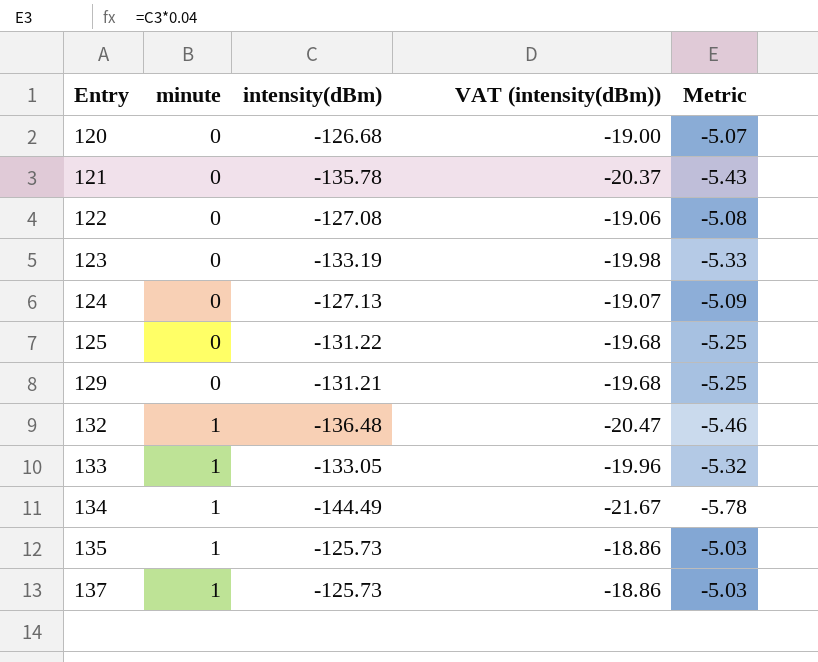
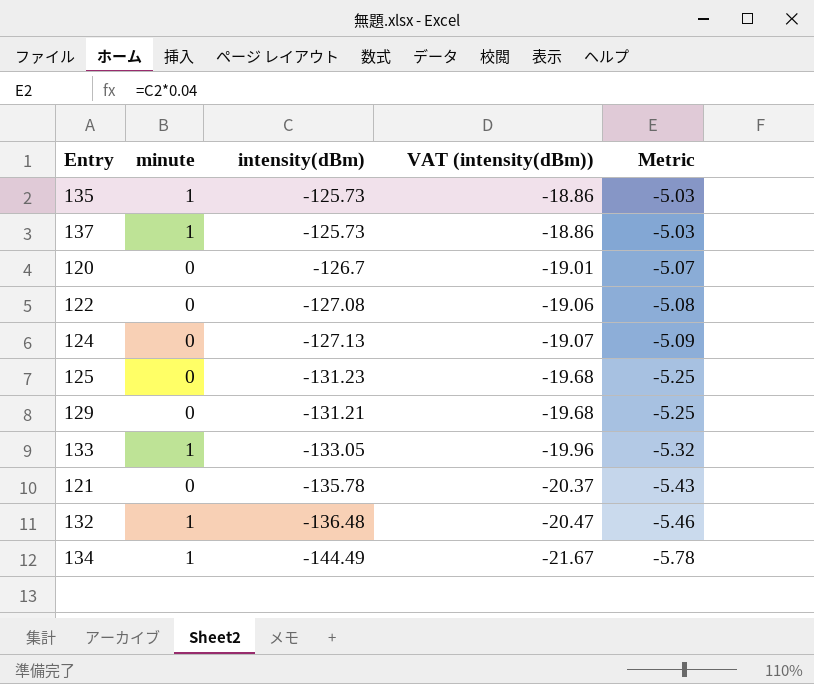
row order: Entry ascending -> VAT (intensity(dBm)) descending
row 123: 0 | -133.19 | -19.98 | -5.33 -> none
120 | intensity(dBm): -126.68 -> -126.7
120 | VAT (intensity(dBm)): -19.00 -> -19.01
125 | intensity(dBm): -131.22 -> -131.23

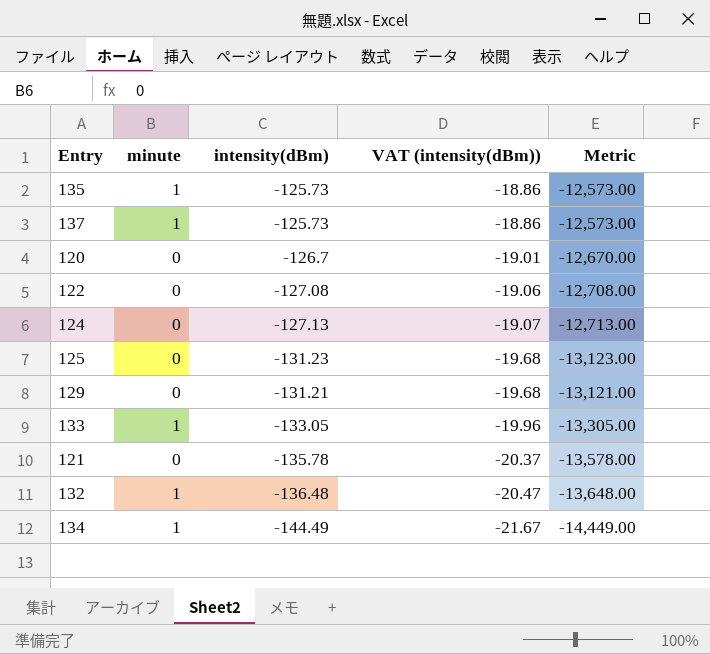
column Metric | formula: [intensity(dBm)] * 0.04 -> [intensity(dBm)] * 100

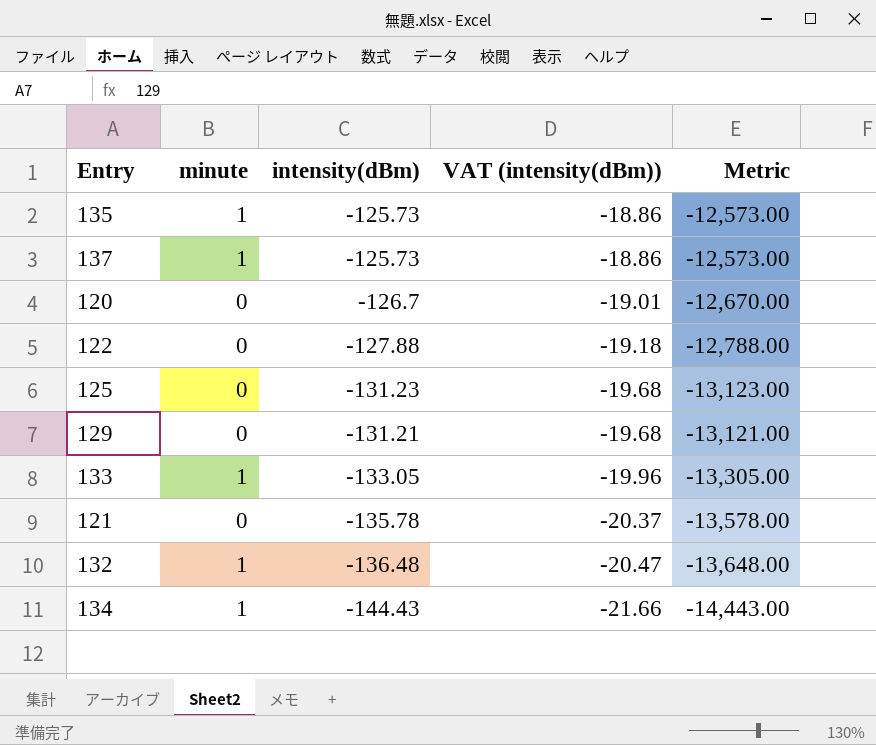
row 124: 0 | -127.13 | -19.07 | -12,713.00 -> none
122 | intensity(dBm): -127.08 -> -127.88
122 | VAT (intensity(dBm)): -19.06 -> -19.18
122 | Metric: -12,708.00 -> -12,788.00
134 | intensity(dBm): -144.49 -> -144.43
134 | VAT (intensity(dBm)): -21.67 -> -21.66
134 | Metric: -14,449.00 -> -14,443.00

